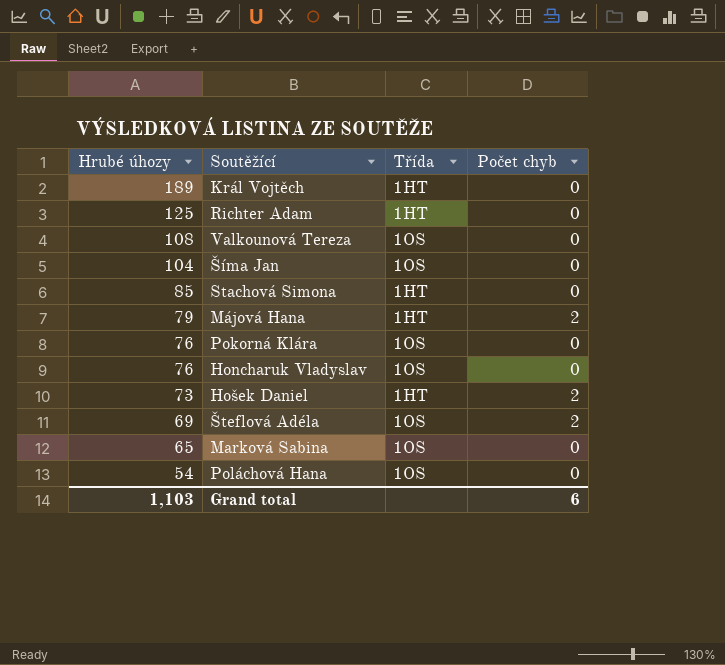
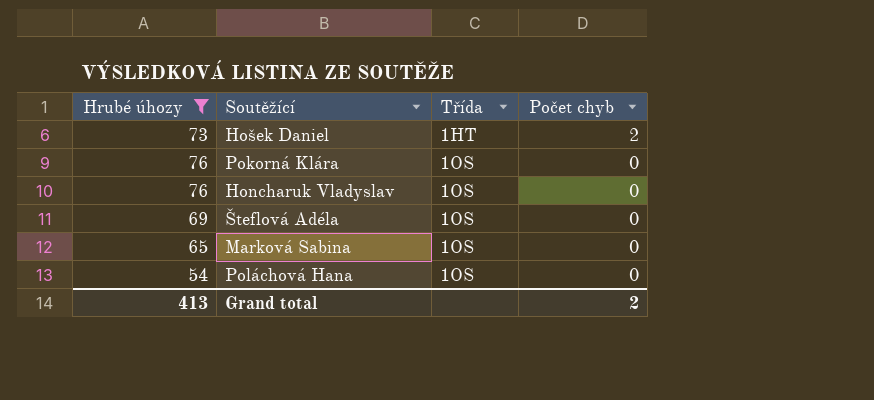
filter: none -> Hrubé úhozy <= 76
row order: Hrubé úhozy descending -> Třída ascending
Šteflová Adéla | Počet chyb: 2 -> 0
Grand total | Hrubé úhozy: 1,103 -> 413
Grand total | Počet chyb: 6 -> 2

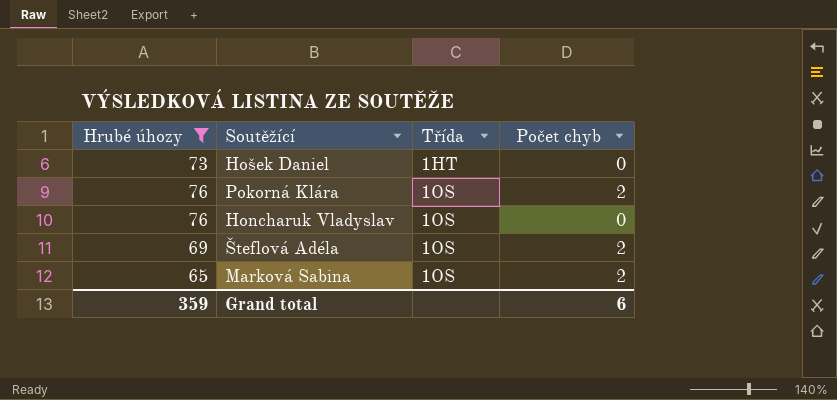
row Poláchová Hana: 54 | 1OS | 0 -> none
Hošek Daniel | Počet chyb: 2 -> 0
Pokorná Klára | Počet chyb: 0 -> 2
Šteflová Adéla | Počet chyb: 0 -> 2
Marková Sabina | Počet chyb: 0 -> 2
Grand total | Hrubé úhozy: 413 -> 359
Grand total | Počet chyb: 2 -> 6

